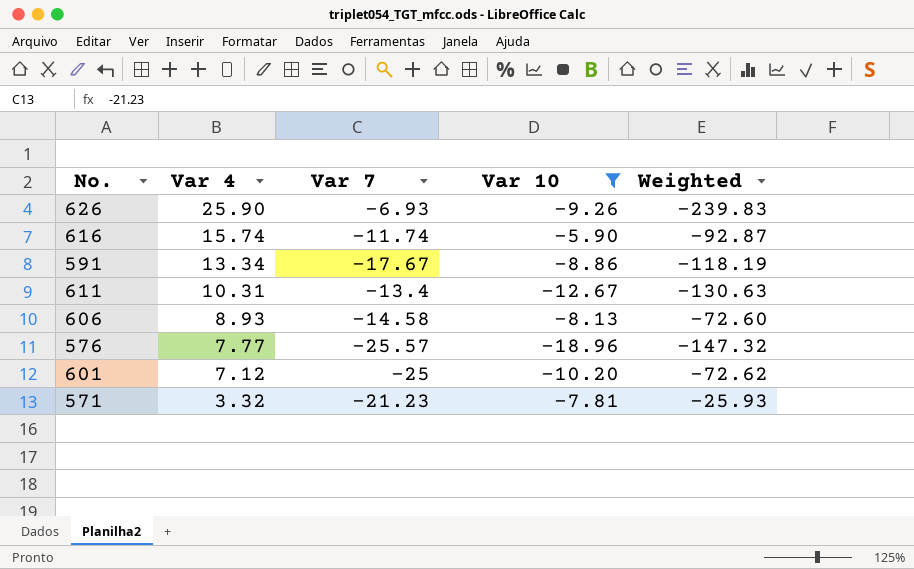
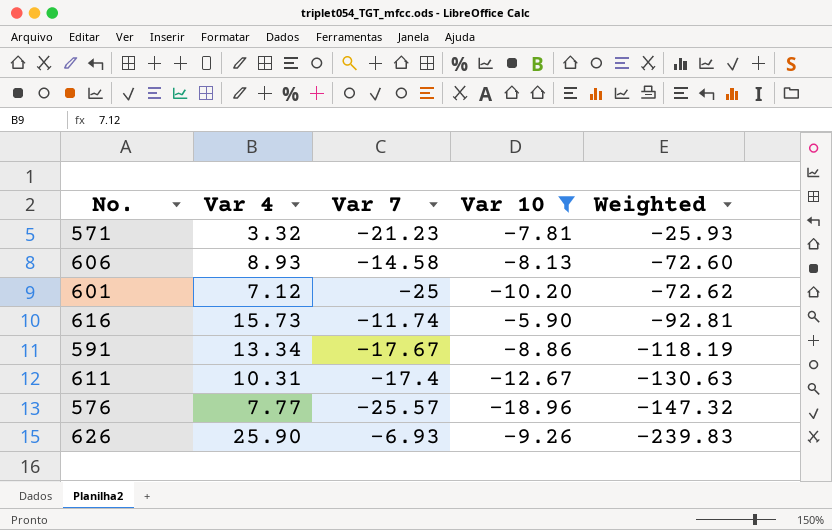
row order: Var 4 descending -> Weighted descending
616 | Var 4: 15.74 -> 15.73
616 | Weighted: -92.87 -> -92.81
611 | Var 7: -13.4 -> -17.4

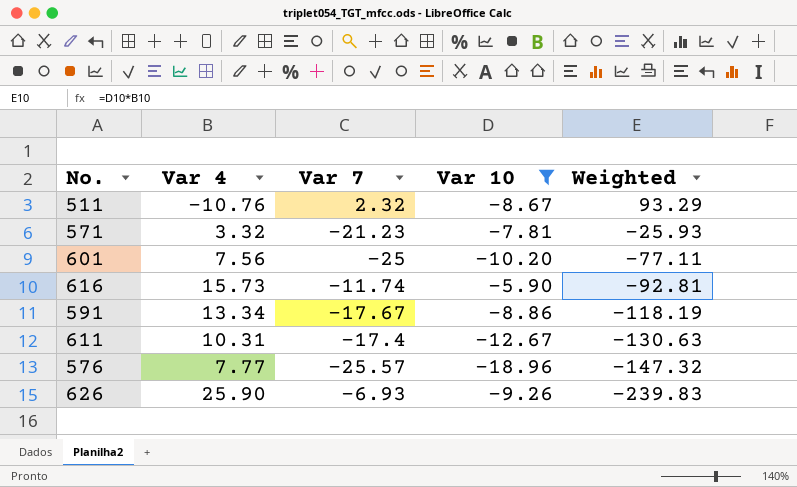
row 606: 8.93 | -14.58 | -8.13 | -72.60 -> none
row 511: none -> -10.76 | 2.32 | -8.67 | 93.29
601 | Var 4: 7.12 -> 7.56
601 | Weighted: -72.62 -> -77.11

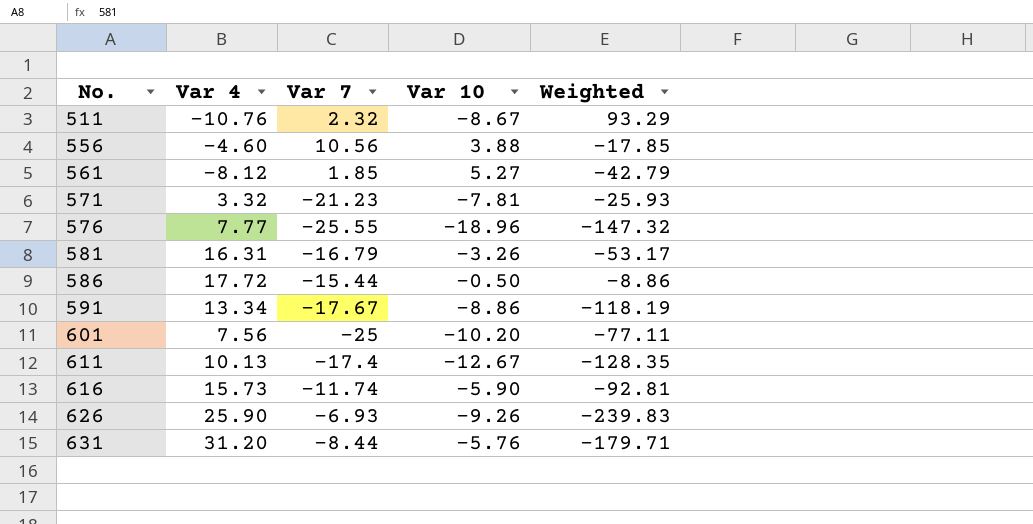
filter: Var 10 <= -5.90 -> none
row order: Weighted descending -> No. ascending
576 | Var 7: -25.57 -> -25.55
611 | Var 4: 10.31 -> 10.13
611 | Weighted: -130.63 -> -128.35

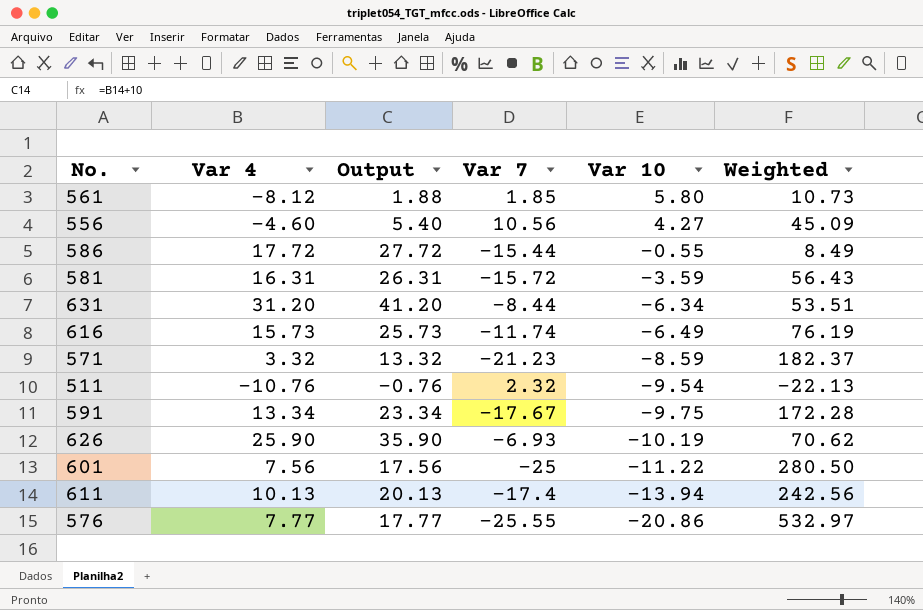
row order: No. ascending -> Var 10 descending
column Output | formula: none -> [Var 4] + 10
column Weighted | formula: [Var 4] * [Var 10] -> [Var 7] * [Var 10]
561 | Var 10: 5.27 -> 5.80
556 | Var 10: 3.88 -> 4.27
586 | Var 10: -0.50 -> -0.55
581 | Var 7: -16.79 -> -15.72
581 | Var 10: -3.26 -> -3.59
631 | Var 10: -5.76 -> -6.34
616 | Var 10: -5.90 -> -6.49
571 | Var 10: -7.81 -> -8.59
511 | Var 10: -8.67 -> -9.54
591 | Var 10: -8.86 -> -9.75
626 | Var 10: -9.26 -> -10.19
601 | Var 10: -10.20 -> -11.22
611 | Var 10: -12.67 -> -13.94
576 | Var 10: -18.96 -> -20.86

